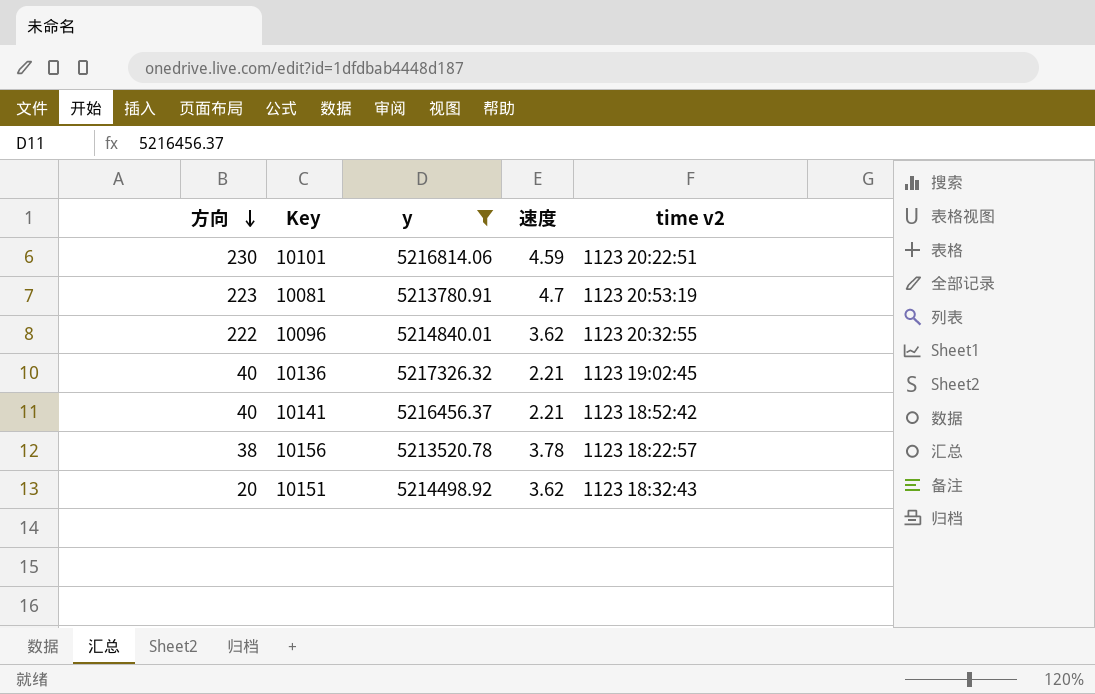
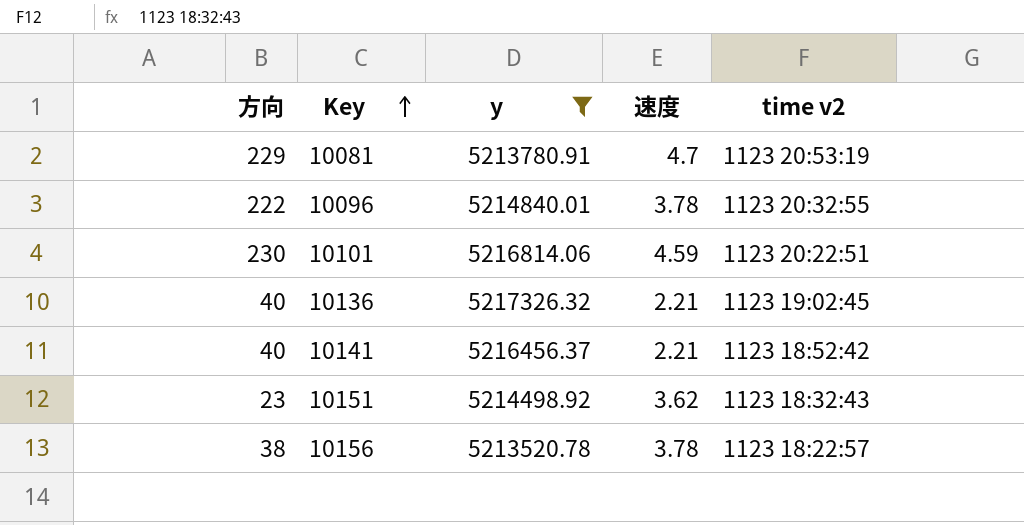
row order: 方向 descending -> Key ascending
10081 | 方向: 223 -> 229
10096 | 速度: 3.62 -> 3.78
10151 | 方向: 20 -> 23

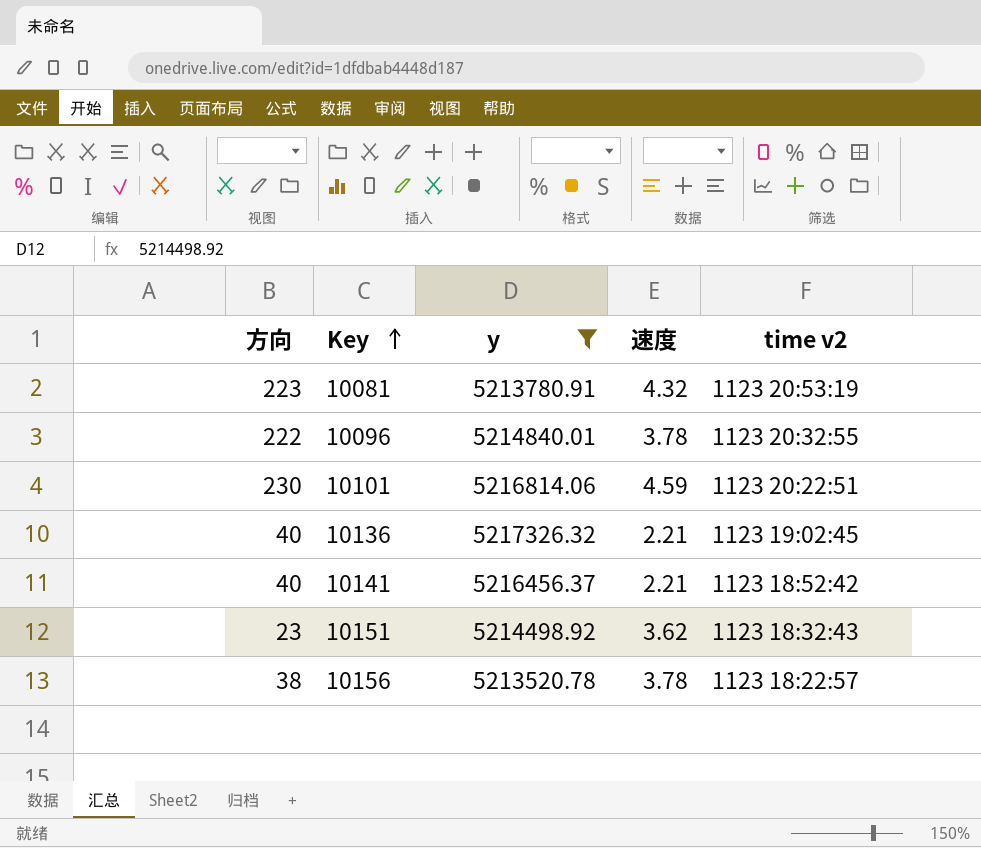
10081 | 方向: 229 -> 223
10081 | 速度: 4.7 -> 4.32

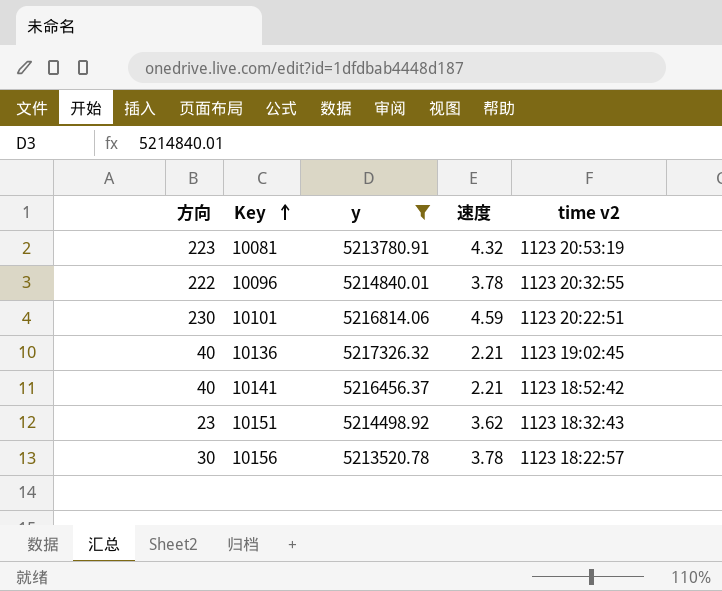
10156 | 方向: 38 -> 30

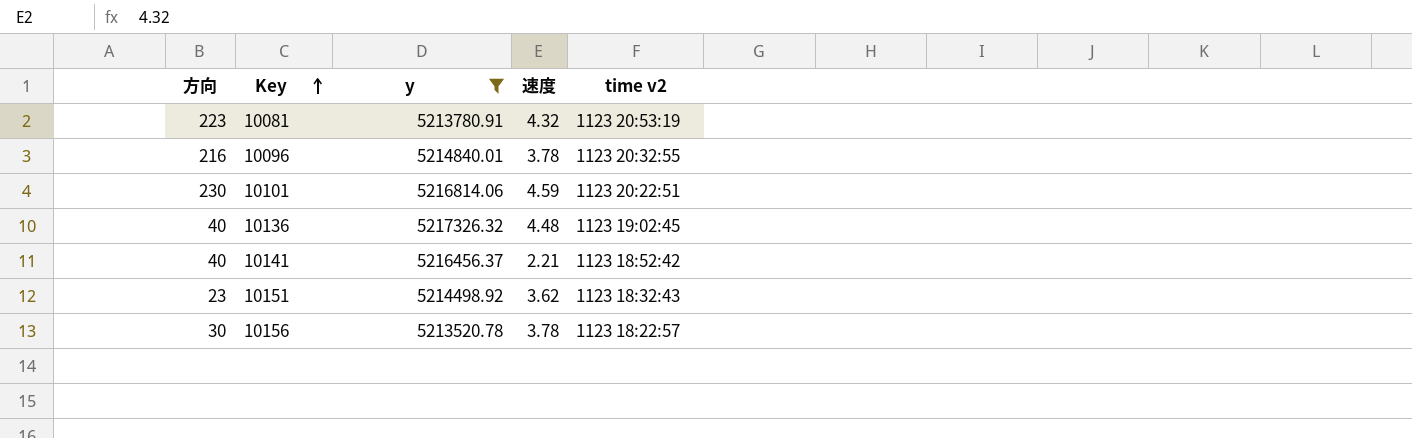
10096 | 方向: 222 -> 216
10136 | 速度: 2.21 -> 4.48

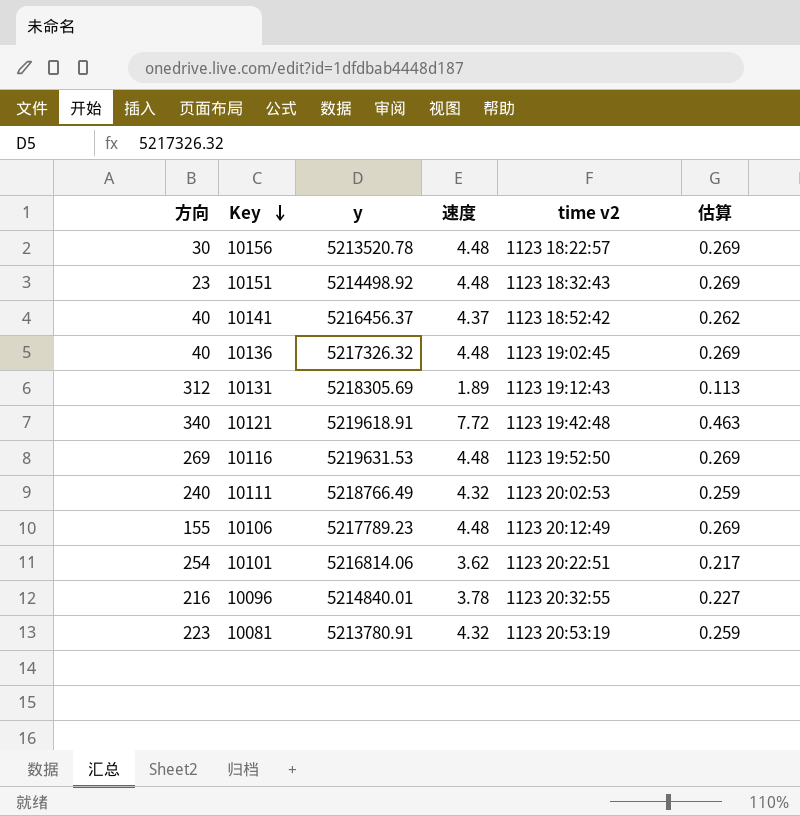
filter: y <= 5217326.32 -> none
row order: Key ascending -> Key descending
column 估算 | formula: none -> [速度] * 0.06
10156 | 速度: 3.78 -> 4.48
10151 | 速度: 3.62 -> 4.48
10141 | 速度: 2.21 -> 4.37
10101 | 方向: 230 -> 254
10101 | 速度: 4.59 -> 3.62

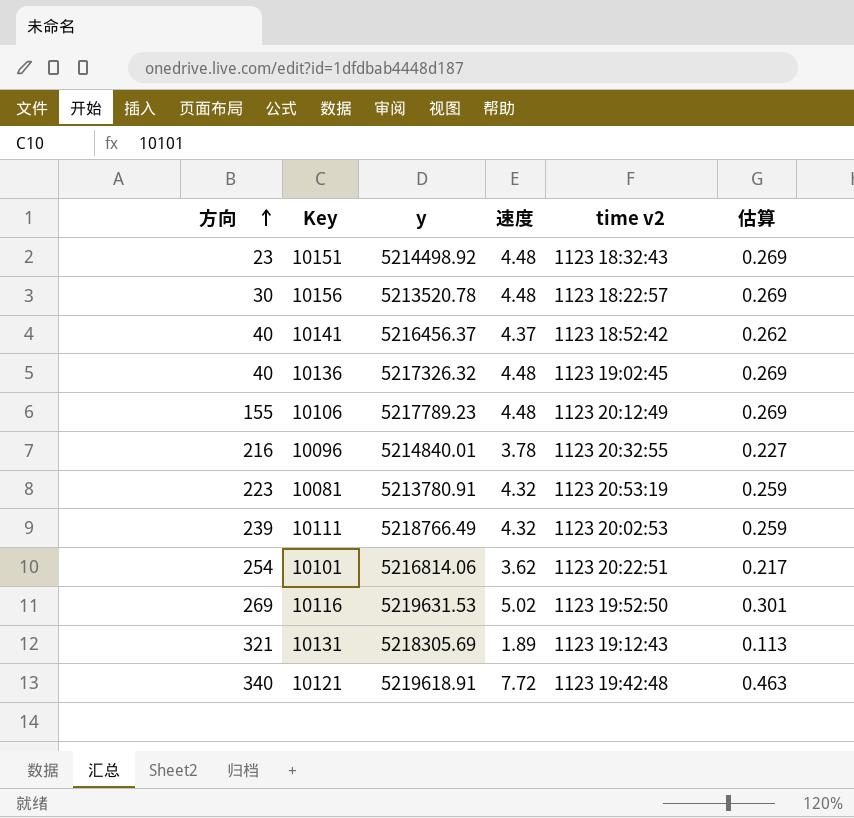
row order: Key descending -> 方向 ascending
10111 | 方向: 240 -> 239
10116 | 速度: 4.48 -> 5.02
10116 | 估算: 0.269 -> 0.301
10131 | 方向: 312 -> 321

